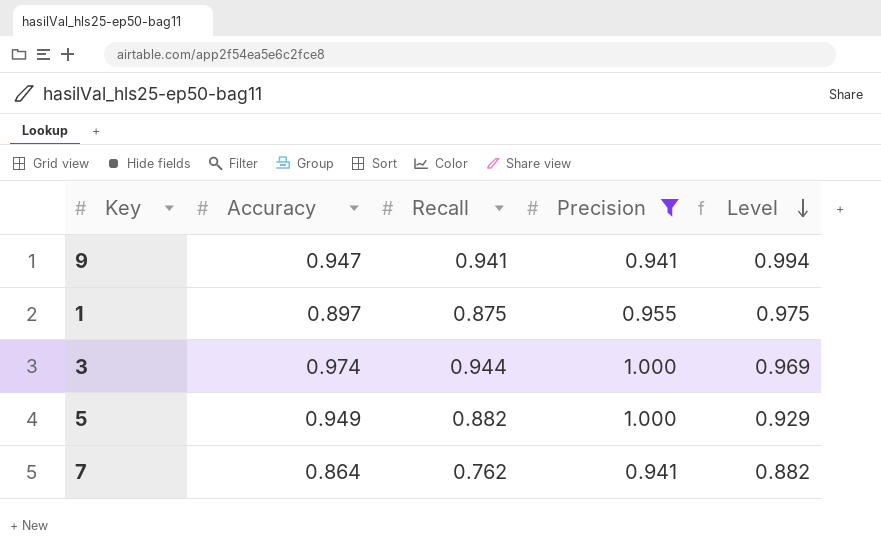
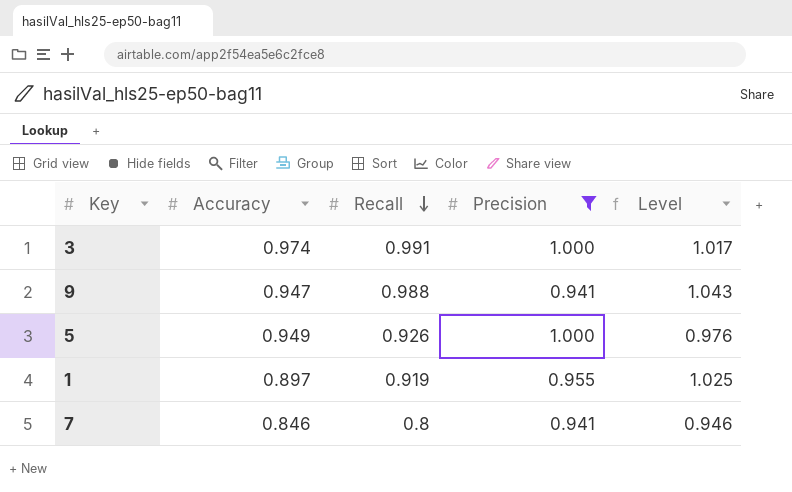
row order: Level descending -> Recall descending
3 | Recall: 0.944 -> 0.991
3 | Level: 0.969 -> 1.017
9 | Recall: 0.941 -> 0.988
9 | Level: 0.994 -> 1.043
5 | Recall: 0.882 -> 0.926
5 | Level: 0.929 -> 0.976
1 | Recall: 0.875 -> 0.919
1 | Level: 0.975 -> 1.025
7 | Accuracy: 0.864 -> 0.846
7 | Recall: 0.762 -> 0.8
7 | Level: 0.882 -> 0.946

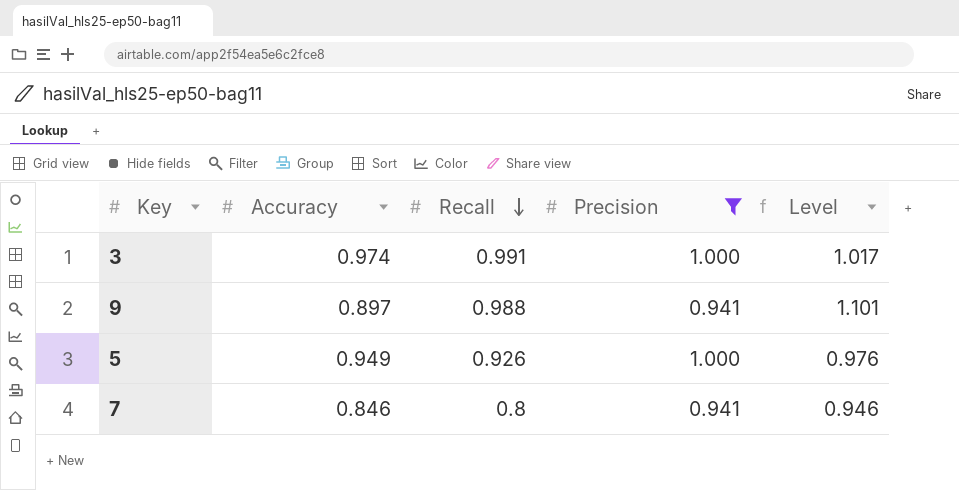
row 1: 0.897 | 0.919 | 0.955 | 1.025 -> none
9 | Accuracy: 0.947 -> 0.897
9 | Level: 1.043 -> 1.101

